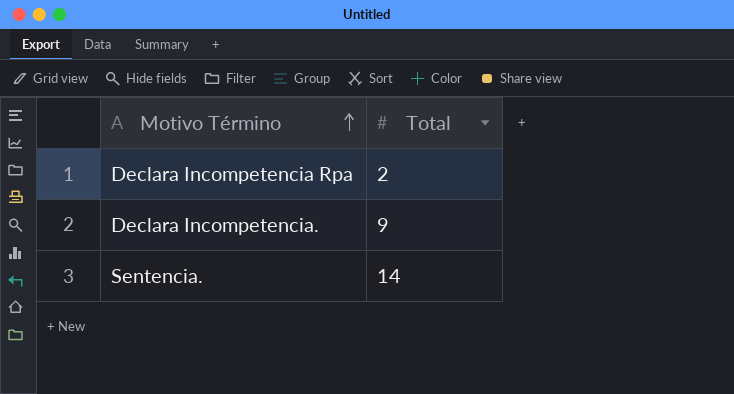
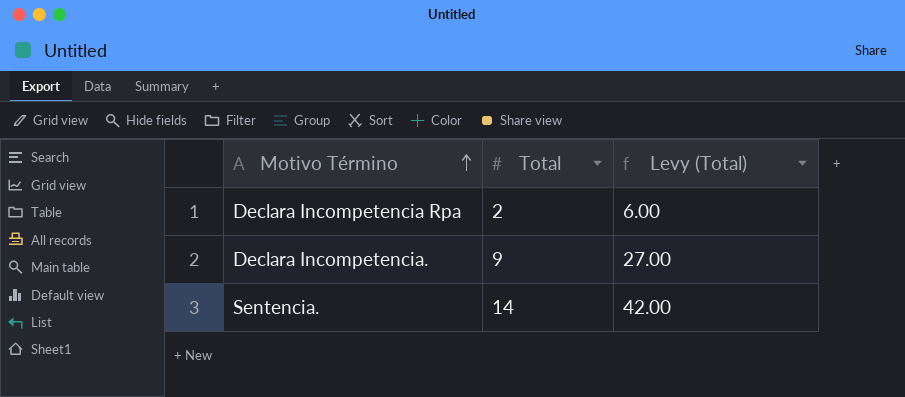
column Levy (Total) | formula: none -> [Total] * 3

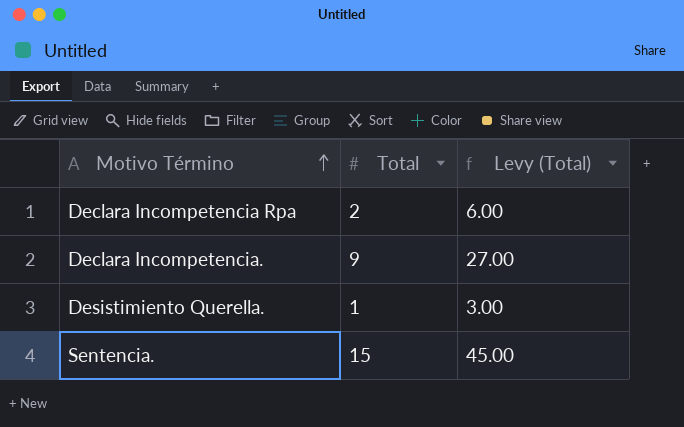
row Desistimiento Querella.: none -> 1 | 3.00
Sentencia. | Total: 14 -> 15
Sentencia. | Levy (Total): 42.00 -> 45.00

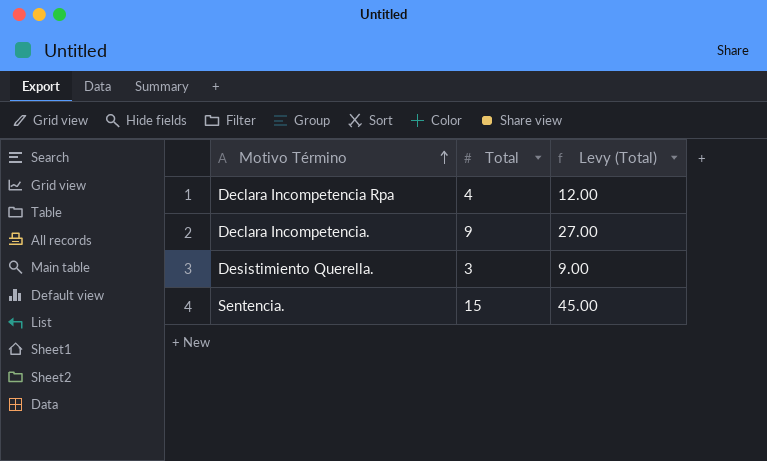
Declara Incompetencia Rpa | Total: 2 -> 4
Declara Incompetencia Rpa | Levy (Total): 6.00 -> 12.00
Desistimiento Querella. | Total: 1 -> 3
Desistimiento Querella. | Levy (Total): 3.00 -> 9.00

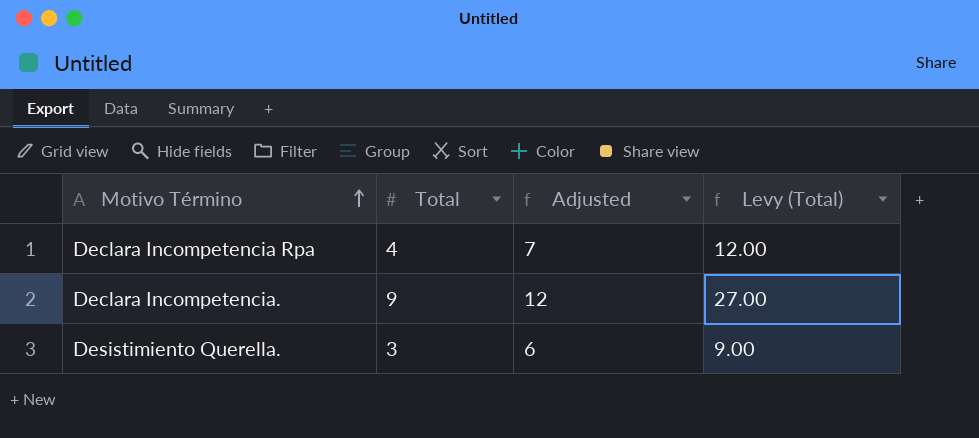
column Adjusted | formula: none -> [Total] + 3
row Sentencia.: 15 | 45.00 -> none

